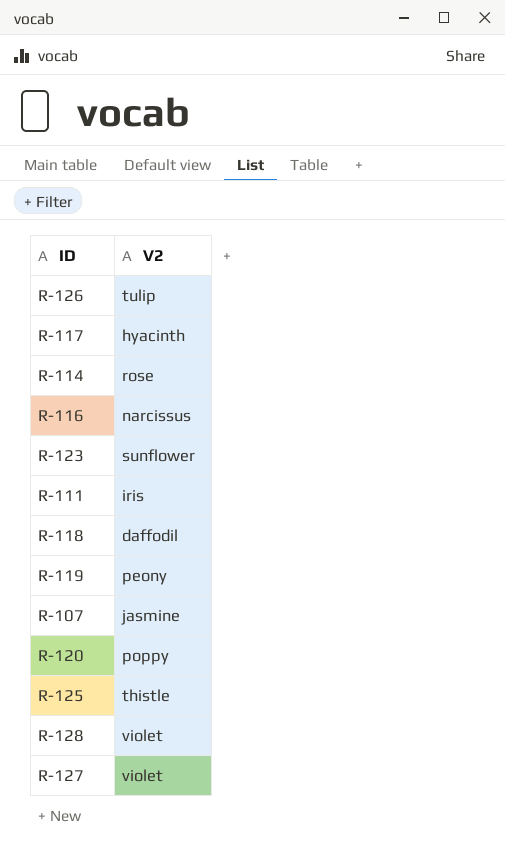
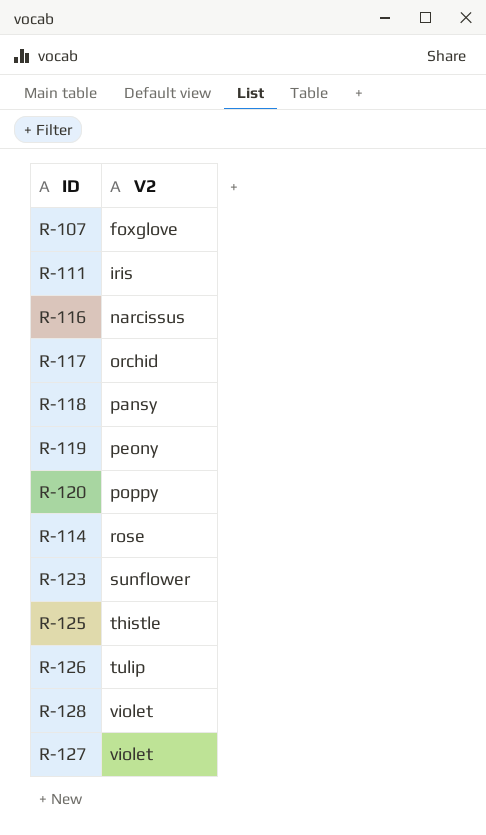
row order: none -> V2 ascending
R-107 | V2: jasmine -> foxglove
R-117 | V2: hyacinth -> orchid
R-118 | V2: daffodil -> pansy

